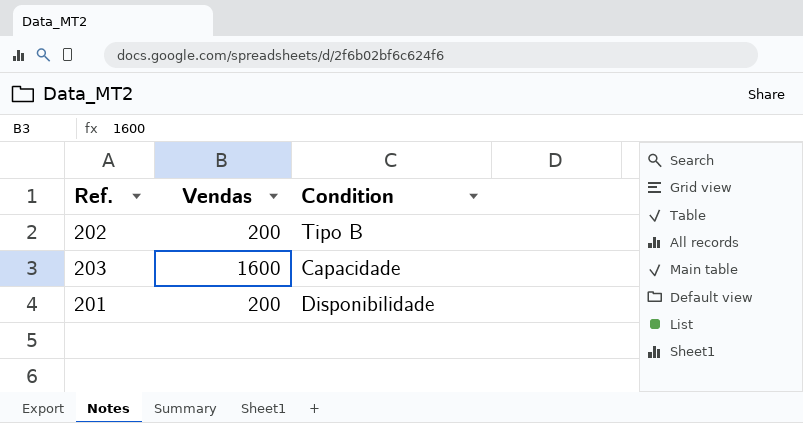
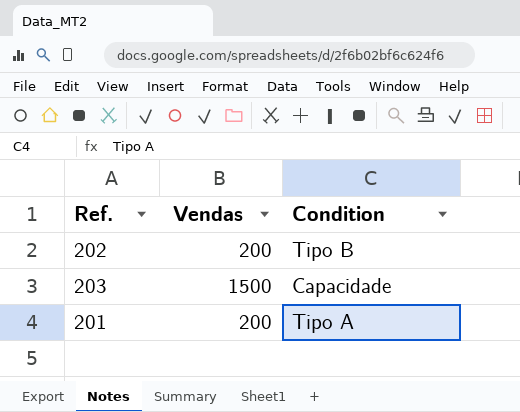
203 | Vendas: 1600 -> 1500
201 | Condition: Disponibilidade -> Tipo A

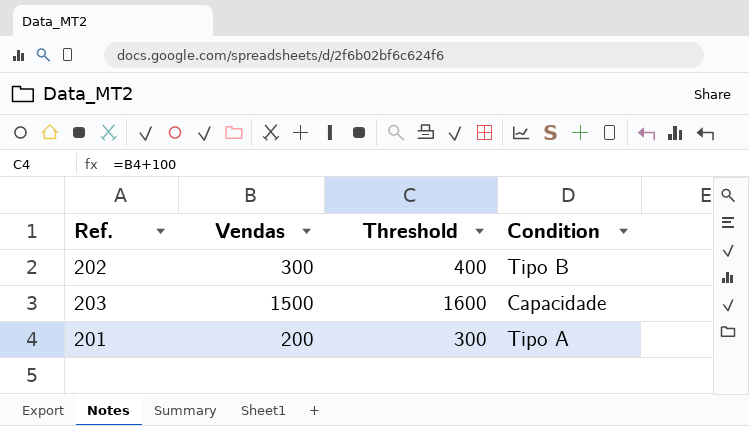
column Threshold | formula: none -> [Vendas] + 100
202 | Vendas: 200 -> 300

